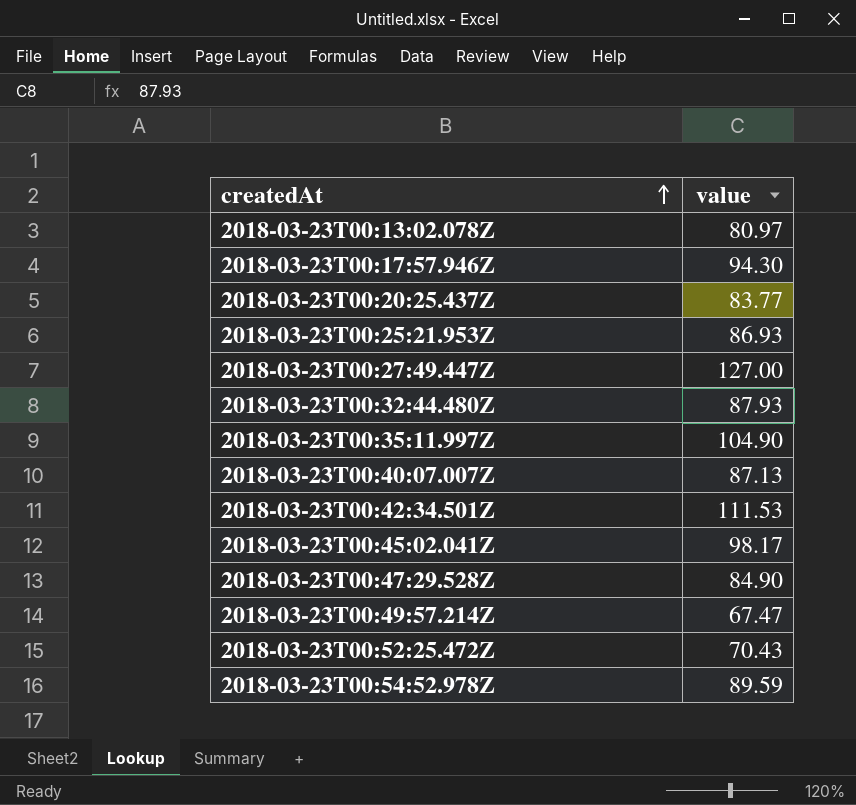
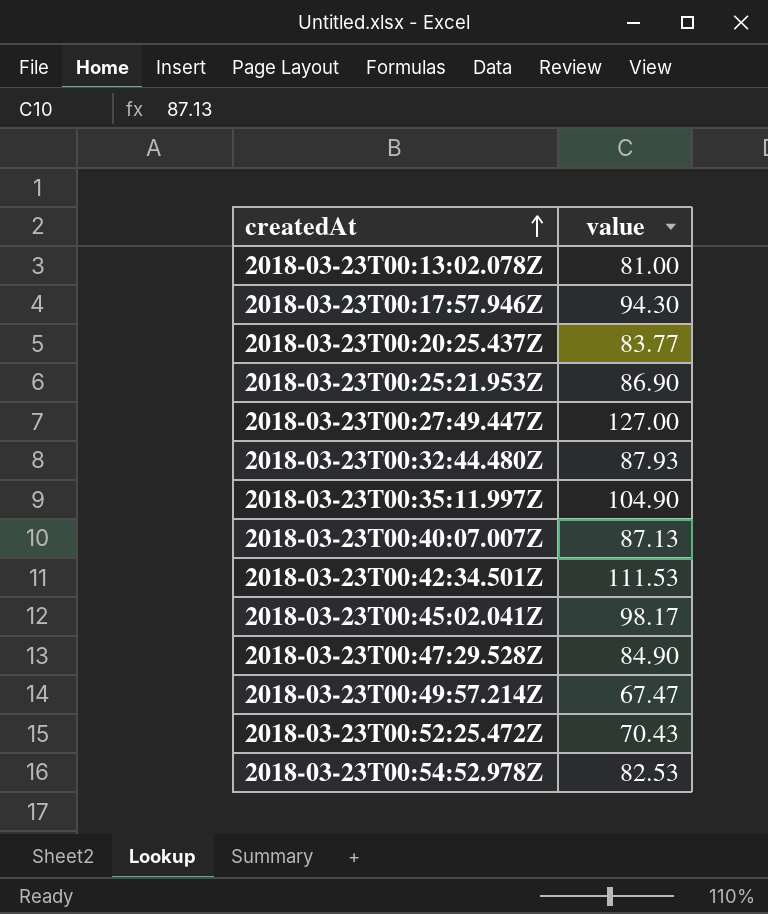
2018-03-23T00:13:02.078Z | value: 80.97 -> 81.00
2018-03-23T00:25:21.953Z | value: 86.93 -> 86.90
2018-03-23T00:54:52.978Z | value: 89.59 -> 82.53

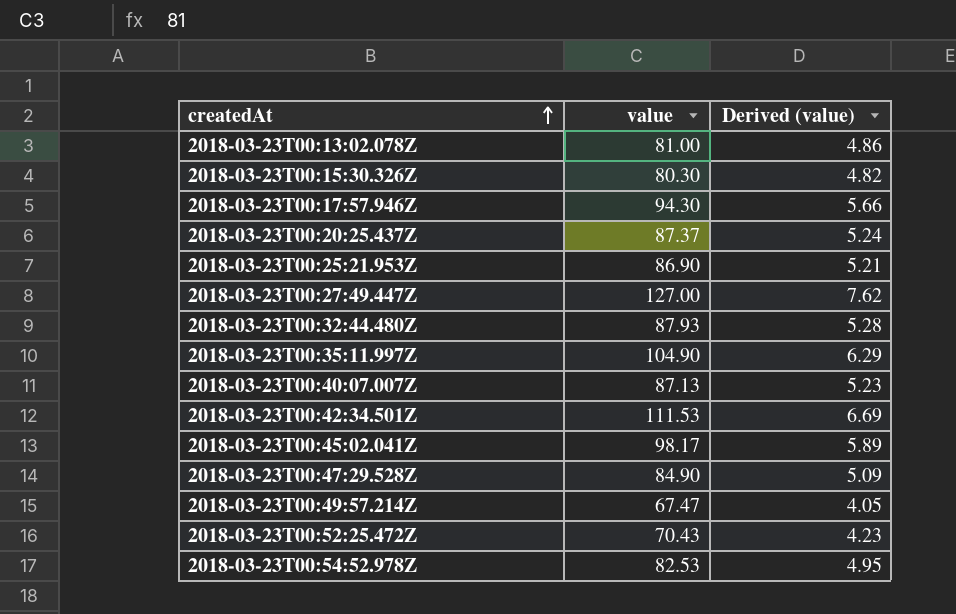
column Derived (value) | formula: none -> [value] * 0.06
row 2018-03-23T00:15:30.326Z: none -> 80.30 | 4.82
2018-03-23T00:20:25.437Z | value: 83.77 -> 87.37

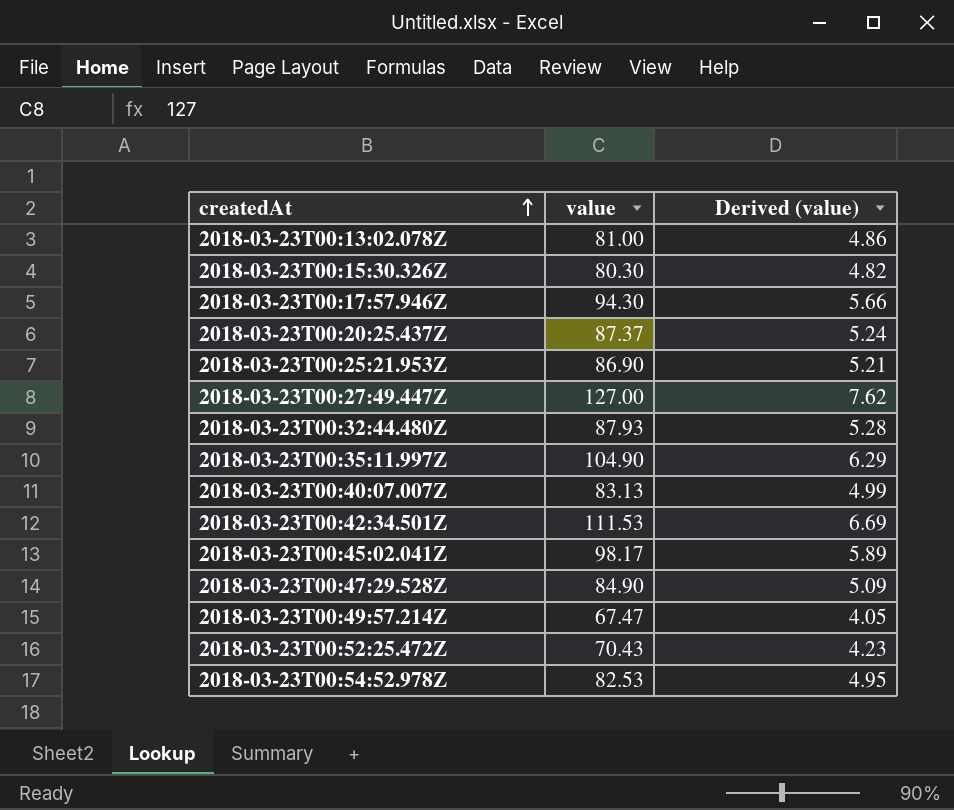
2018-03-23T00:40:07.007Z | value: 87.13 -> 83.13
2018-03-23T00:40:07.007Z | Derived (value): 5.23 -> 4.99

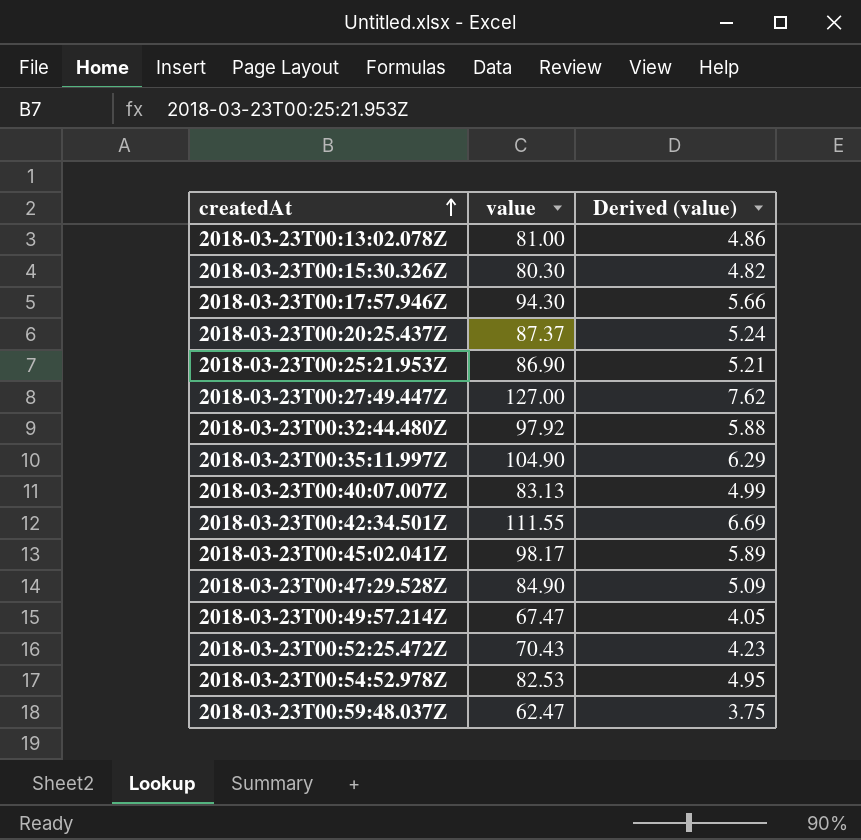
2018-03-23T00:32:44.480Z | value: 87.93 -> 97.92
2018-03-23T00:32:44.480Z | Derived (value): 5.28 -> 5.88
2018-03-23T00:42:34.501Z | value: 111.53 -> 111.55
row 2018-03-23T00:59:48.037Z: none -> 62.47 | 3.75

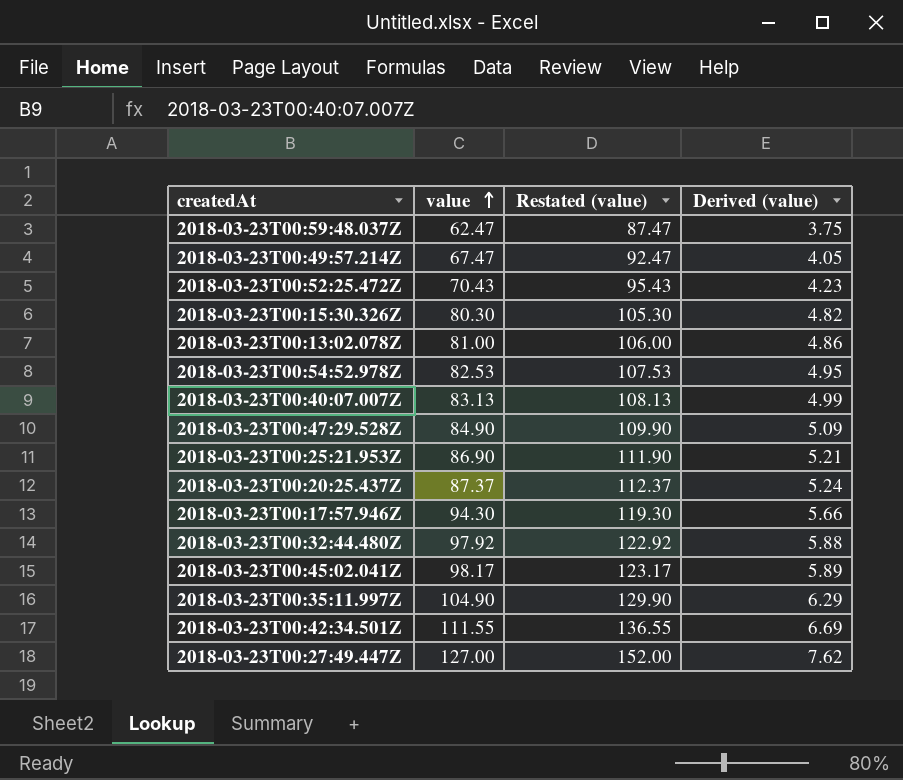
row order: createdAt ascending -> value ascending
column Restated (value) | formula: none -> [value] + 25

